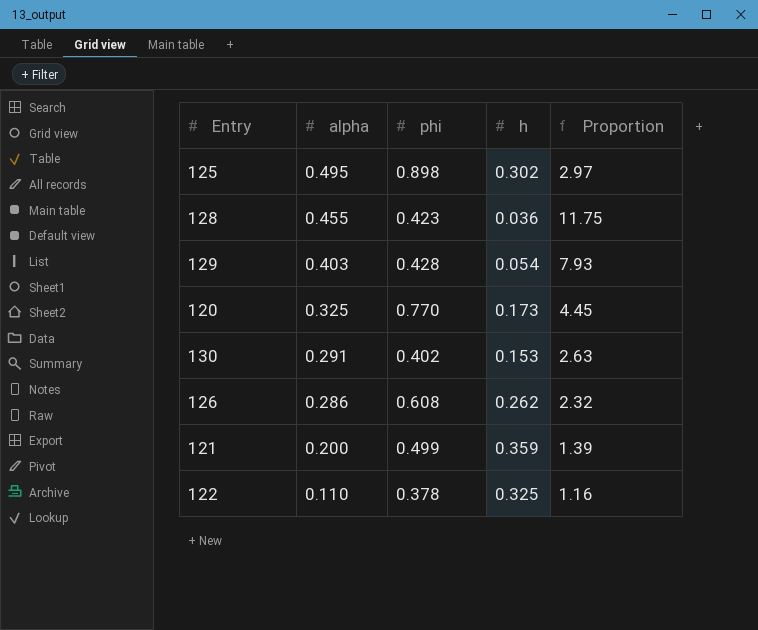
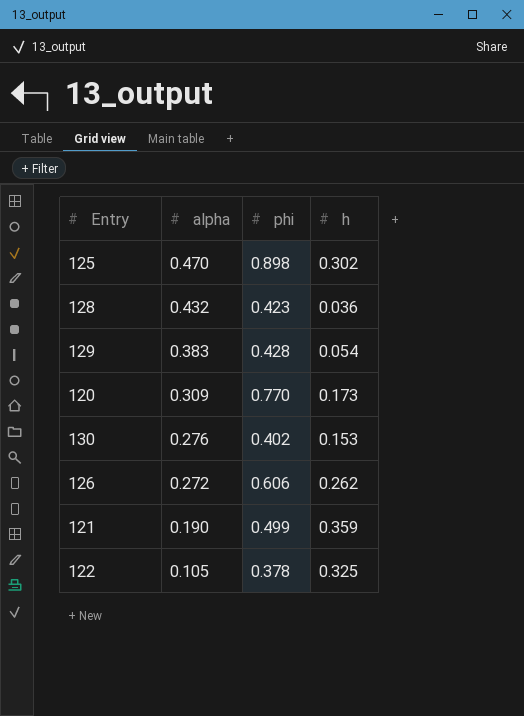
column Proportion | formula: [phi] / [h] -> none
125 | alpha: 0.495 -> 0.470
128 | alpha: 0.455 -> 0.432
129 | alpha: 0.403 -> 0.383
120 | alpha: 0.325 -> 0.309
130 | alpha: 0.291 -> 0.276
126 | alpha: 0.286 -> 0.272
126 | phi: 0.608 -> 0.606
121 | alpha: 0.200 -> 0.190
122 | alpha: 0.110 -> 0.105

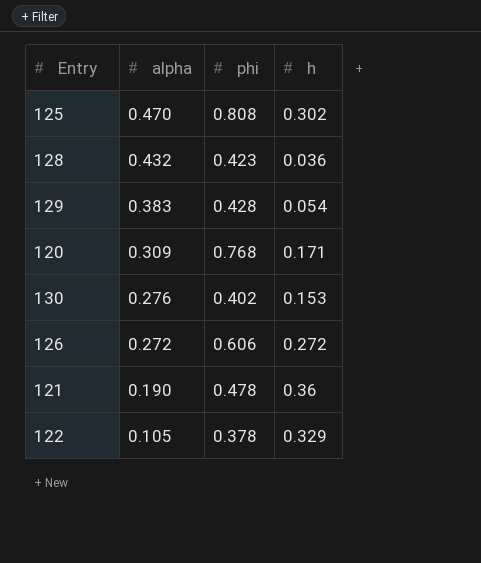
125 | phi: 0.898 -> 0.808
120 | phi: 0.770 -> 0.768
120 | h: 0.173 -> 0.171
126 | h: 0.262 -> 0.272
121 | phi: 0.499 -> 0.478
121 | h: 0.359 -> 0.36
122 | h: 0.325 -> 0.329

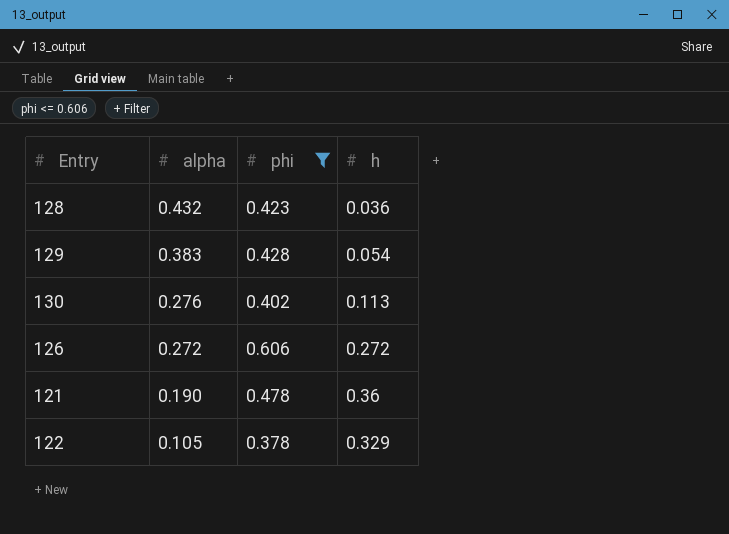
filter: none -> phi <= 0.606
130 | h: 0.153 -> 0.113

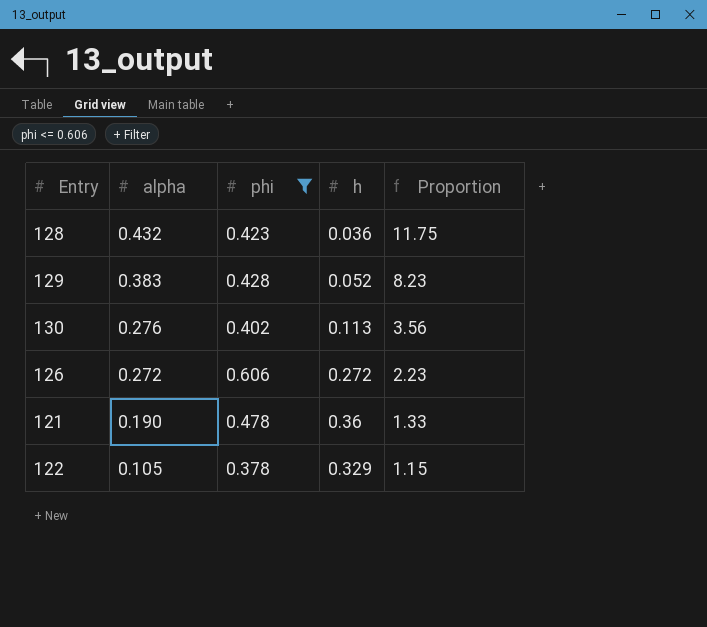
column Proportion | formula: none -> [phi] / [h]
129 | h: 0.054 -> 0.052

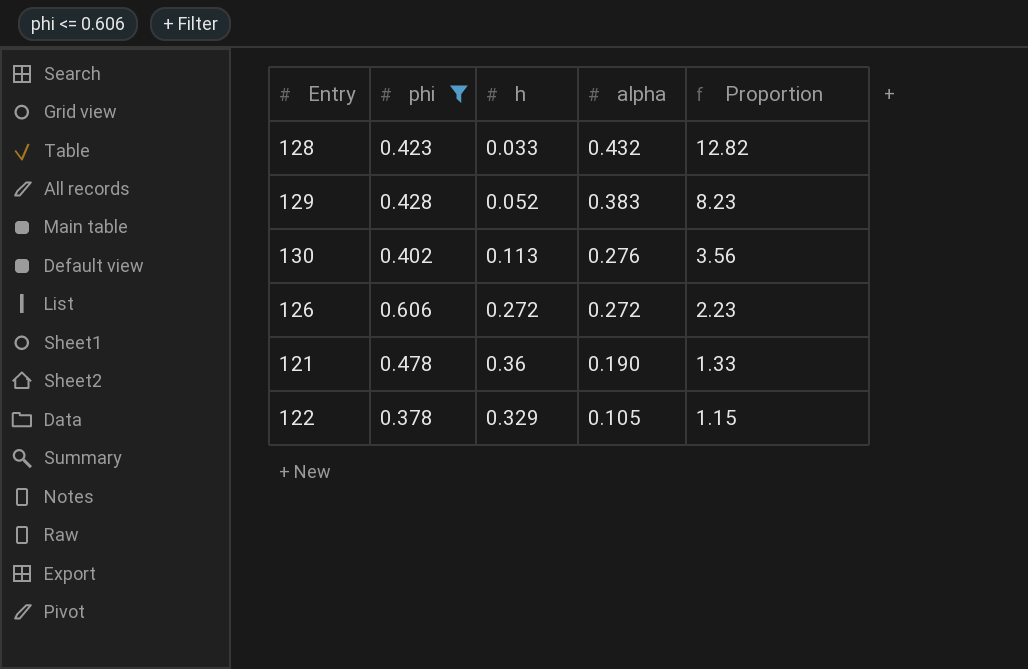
column alpha | position: 2 -> 4
128 | h: 0.036 -> 0.033
128 | Proportion: 11.75 -> 12.82

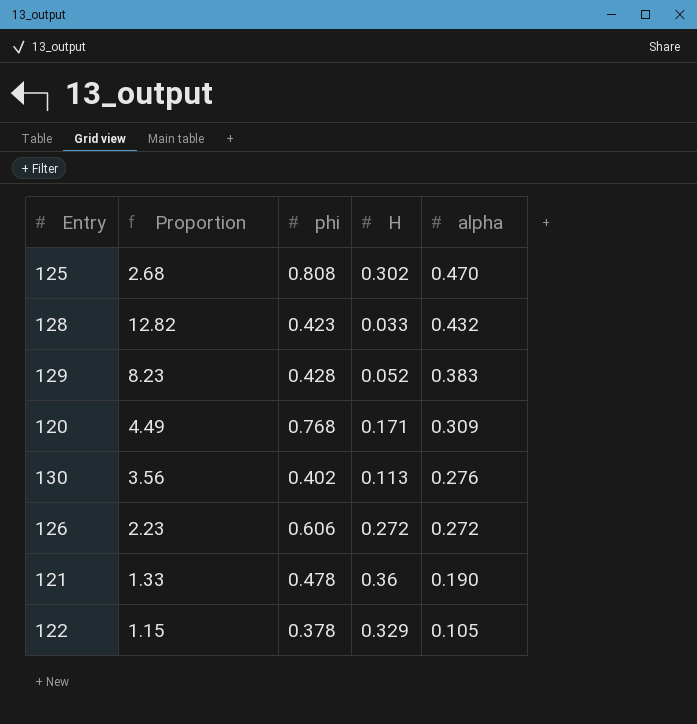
filter: phi <= 0.606 -> none
column Proportion | position: 5 -> 2
column name: h -> H

